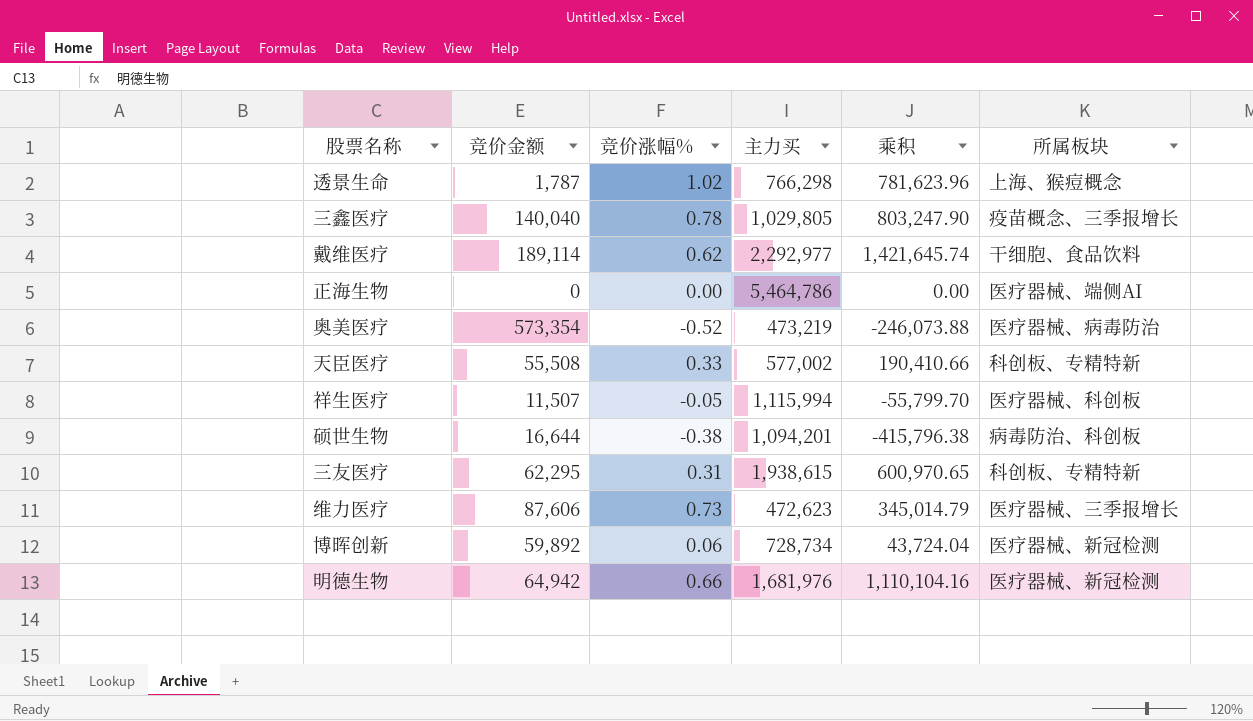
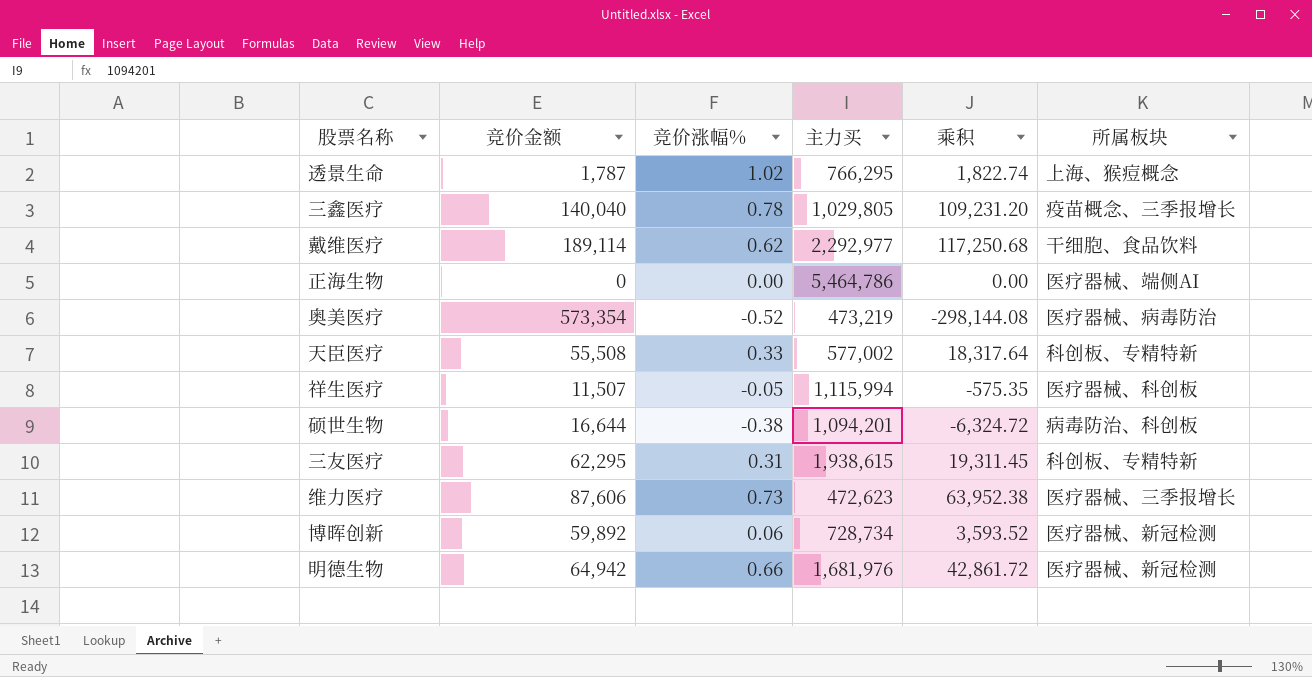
column 乘积 | formula: [竞价涨幅%] * [主力买] -> [竞价金额] * [竞价涨幅%]
透景生命 | 主力买: 766,298 -> 766,295

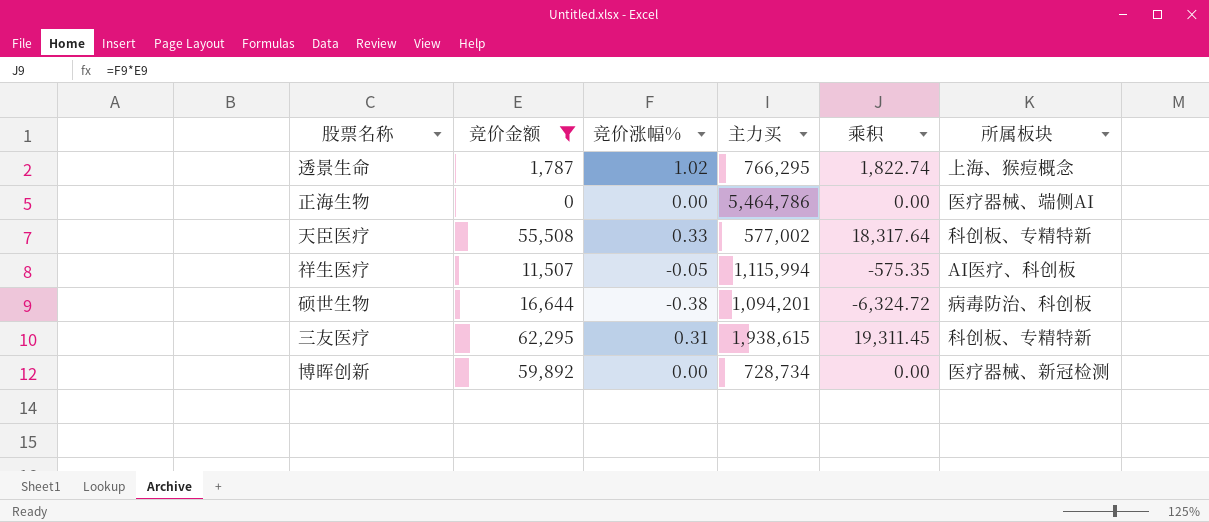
filter: none -> 竞价金额 <= 62,295
祥生医疗 | 所属板块: 医疗器械、科创板 -> AI医疗、科创板
博晖创新 | 竞价涨幅%: 0.06 -> 0.00
博晖创新 | 乘积: 3,593.52 -> 0.00

